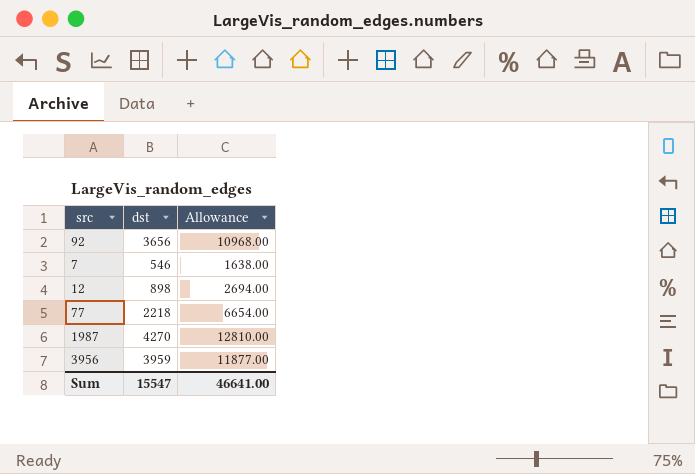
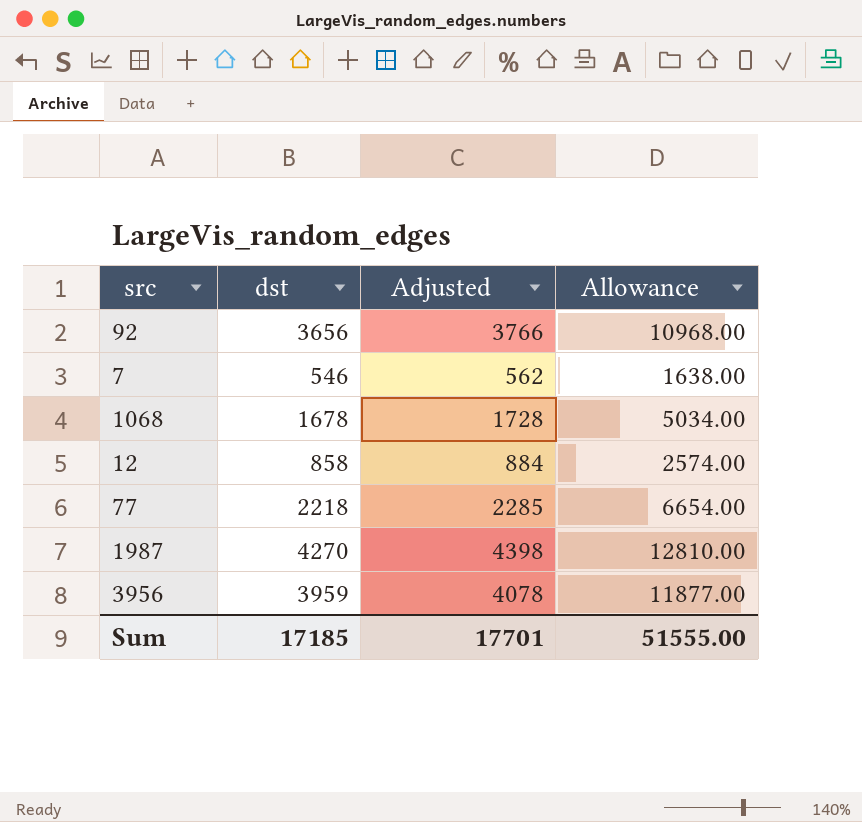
column Adjusted | formula: none -> [dst] * 1.03
row 1068: none -> 1678 | 1728 | 5034.00
12 | dst: 898 -> 858
12 | Allowance: 2694.00 -> 2574.00
Sum | dst: 15547 -> 17185
Sum | Allowance: 46641.00 -> 51555.00

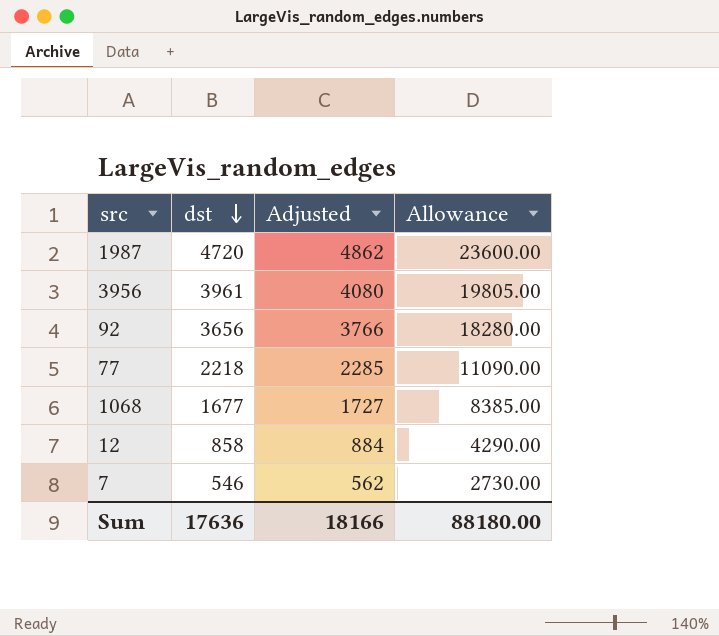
row order: none -> dst descending
column Allowance | formula: [dst] * 3 -> [dst] * 5
1987 | dst: 4270 -> 4720
1987 | Adjusted: 4398 -> 4862
3956 | dst: 3959 -> 3961
3956 | Adjusted: 4078 -> 4080
1068 | dst: 1678 -> 1677
1068 | Adjusted: 1728 -> 1727
Sum | dst: 17185 -> 17636
Sum | Adjusted: 17701 -> 18166
Sum | Allowance: 51555.00 -> 88180.00

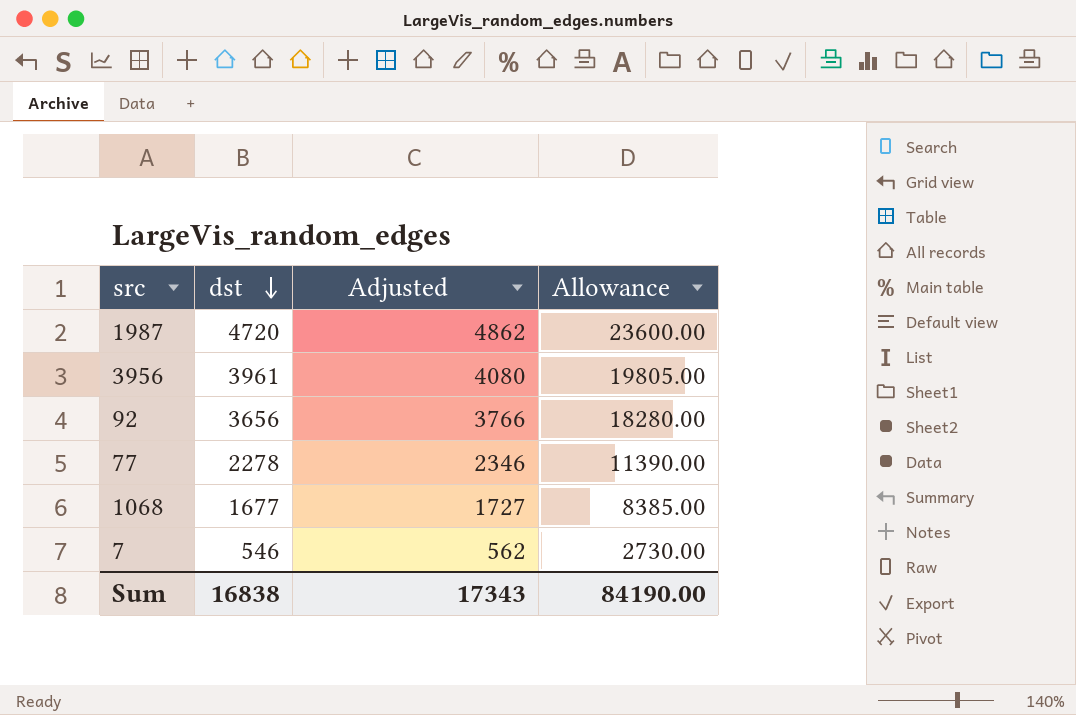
row 12: 858 | 884 | 4290.00 -> none
77 | dst: 2218 -> 2278
77 | Adjusted: 2285 -> 2346
77 | Allowance: 11090.00 -> 11390.00
Sum | dst: 17636 -> 16838
Sum | Adjusted: 18166 -> 17343
Sum | Allowance: 88180.00 -> 84190.00

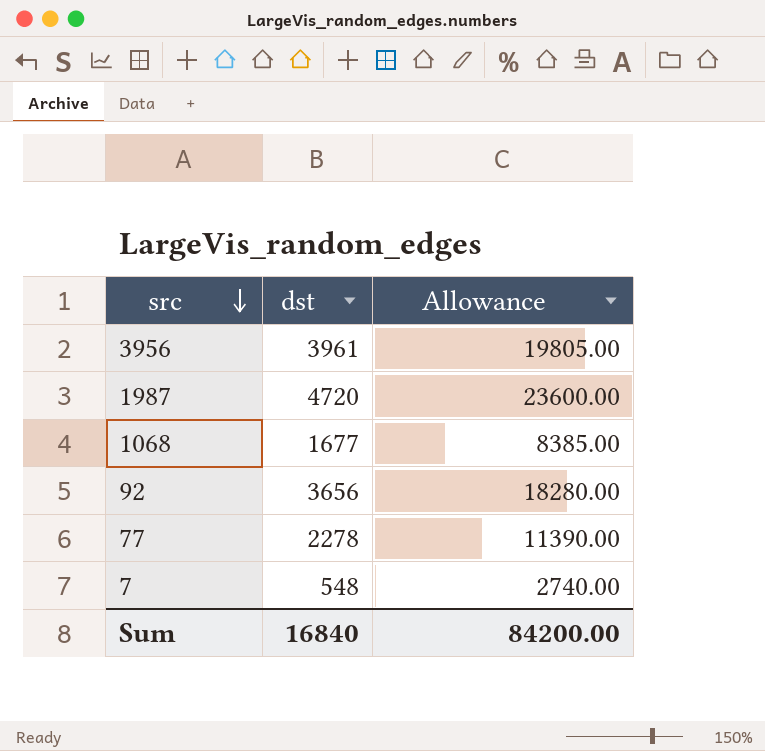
row order: dst descending -> src descending
column Adjusted | formula: [dst] * 1.03 -> none
7 | dst: 546 -> 548
7 | Allowance: 2730.00 -> 2740.00
Sum | dst: 16838 -> 16840
Sum | Allowance: 84190.00 -> 84200.00

